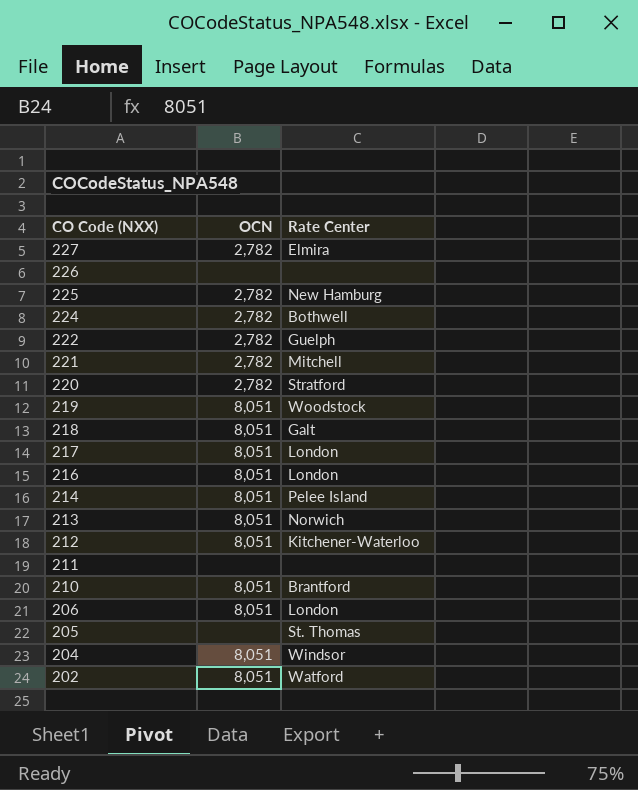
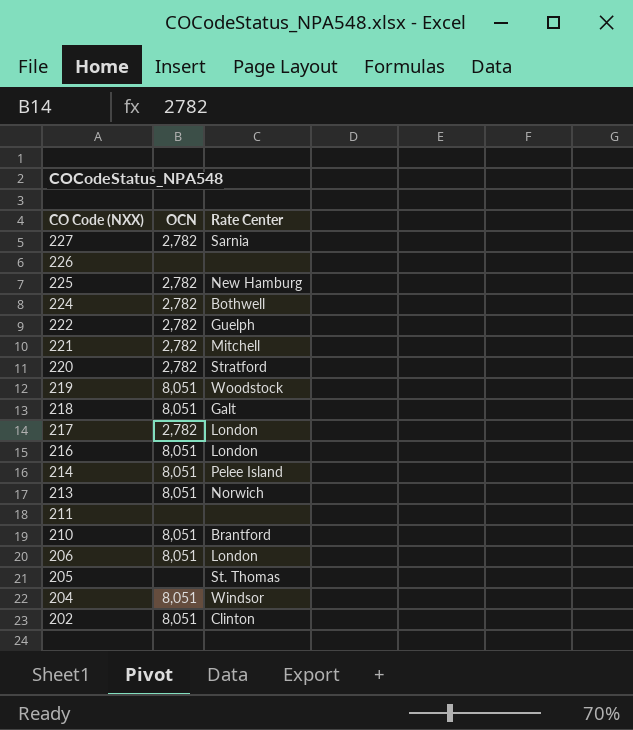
row 212: 8,051 | Kitchener-Waterloo -> none
227 | Rate Center: Elmira -> Sarnia
217 | OCN: 8,051 -> 2,782
202 | Rate Center: Watford -> Clinton

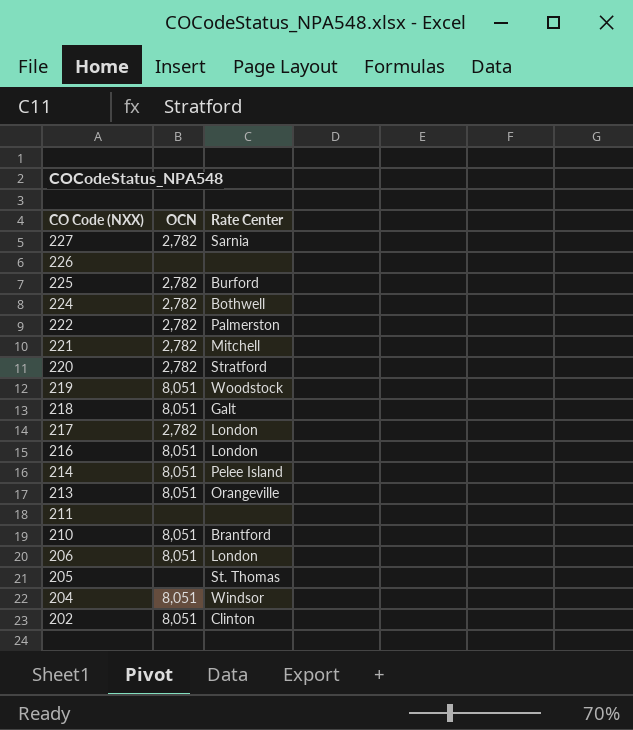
225 | Rate Center: New Hamburg -> Burford
222 | Rate Center: Guelph -> Palmerston
213 | Rate Center: Norwich -> Orangeville

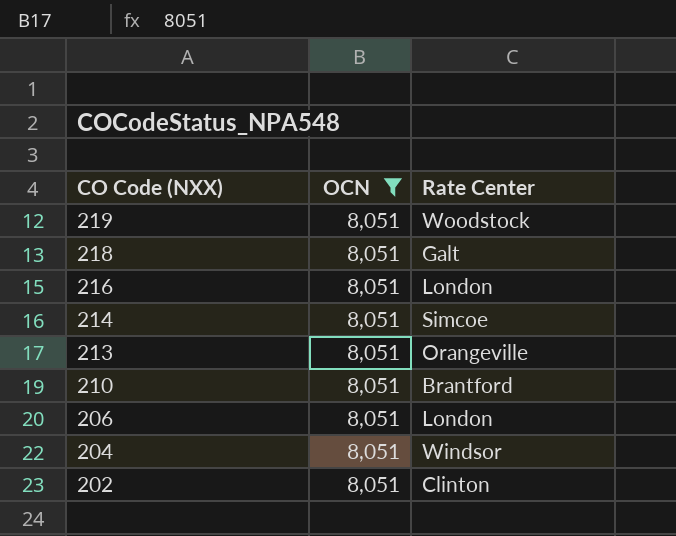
filter: none -> OCN = 8,051
214 | Rate Center: Pelee Island -> Simcoe

